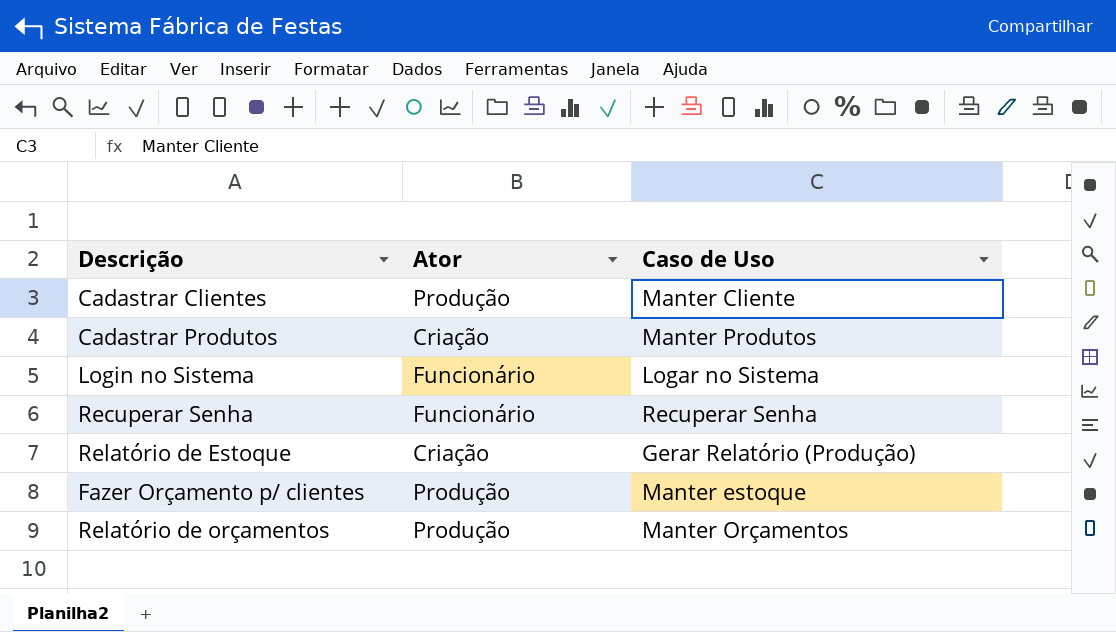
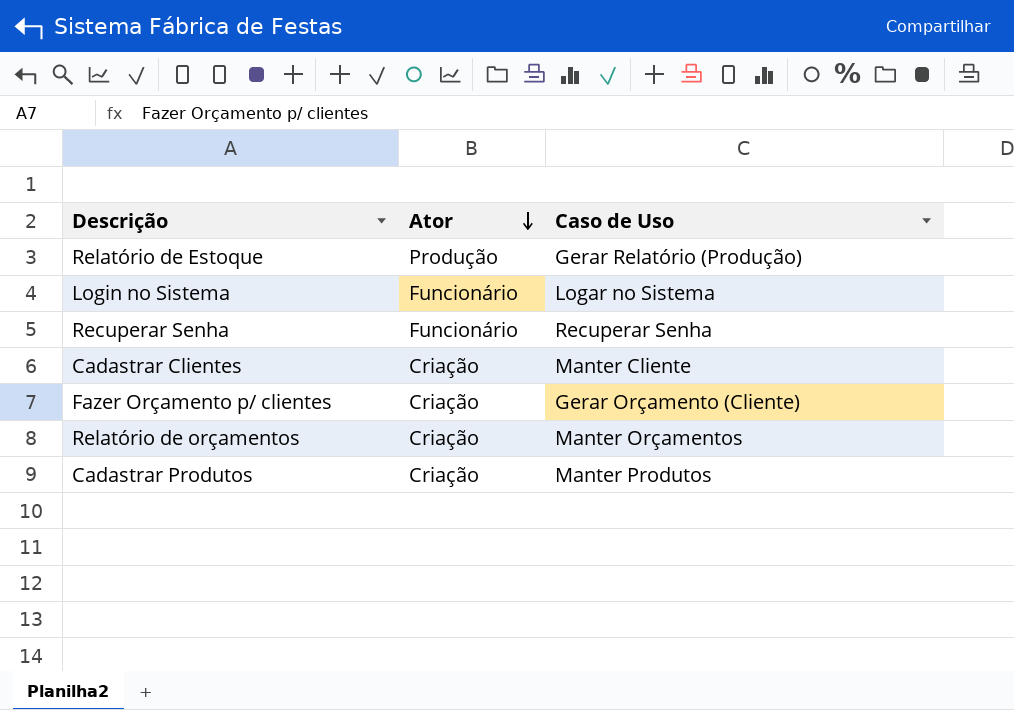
row order: none -> Ator descending
Relatório de Estoque | Ator: Criação -> Produção
Cadastrar Clientes | Ator: Produção -> Criação
Fazer Orçamento p/ clientes | Ator: Produção -> Criação
Fazer Orçamento p/ clientes | Caso de Uso: Manter estoque -> Gerar Orçamento (Cliente)
Relatório de orçamentos | Ator: Produção -> Criação

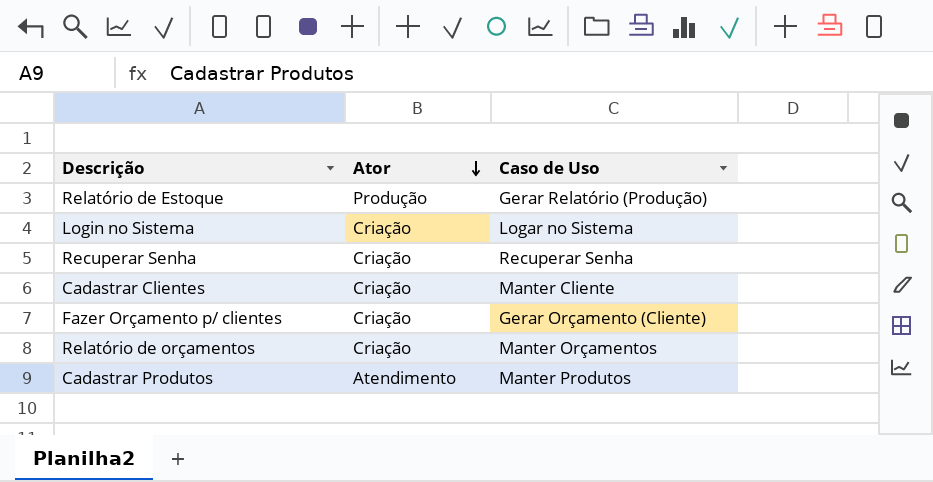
Login no Sistema | Ator: Funcionário -> Criação
Recuperar Senha | Ator: Funcionário -> Criação
Cadastrar Produtos | Ator: Criação -> Atendimento

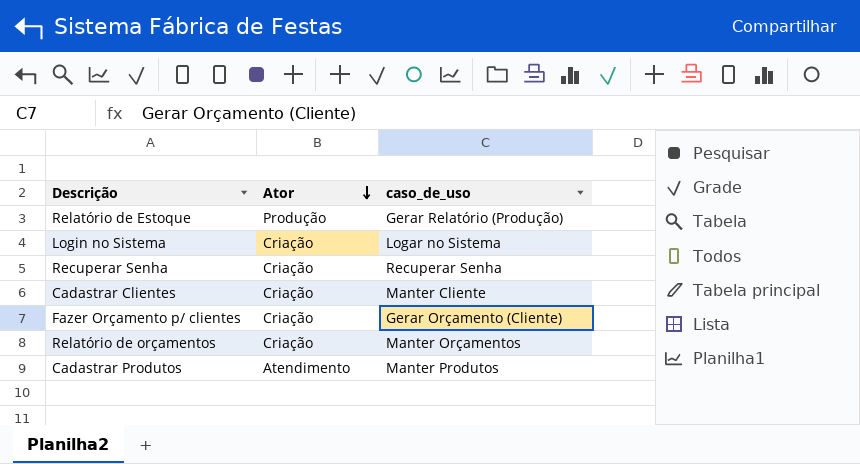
column name: Caso de Uso -> caso_de_uso

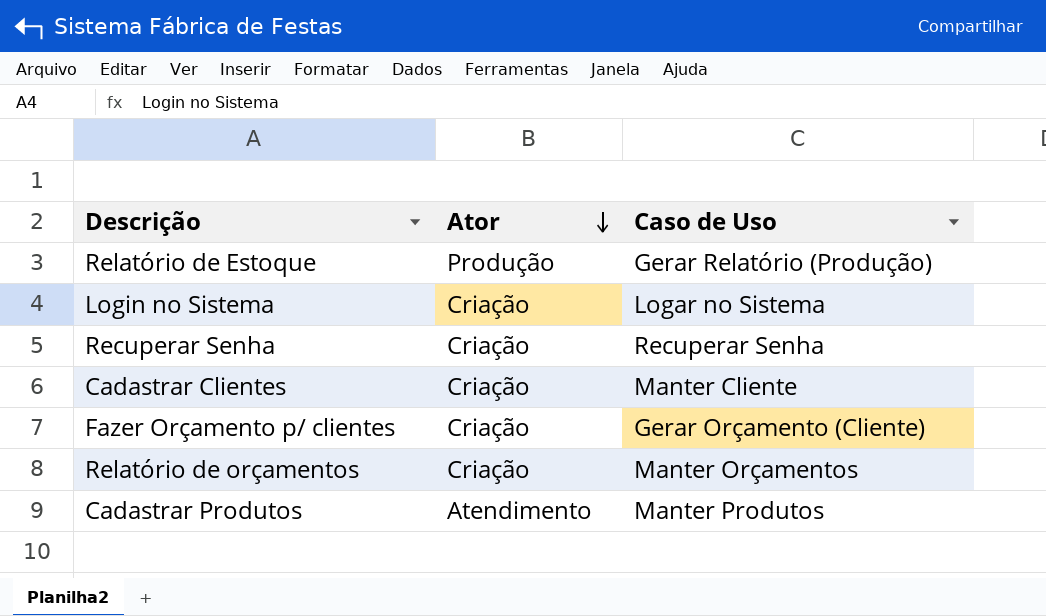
column name: caso_de_uso -> Caso de Uso

